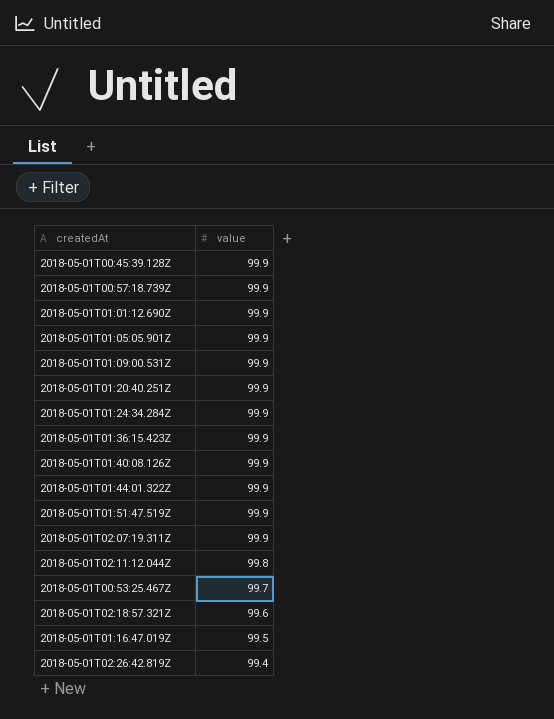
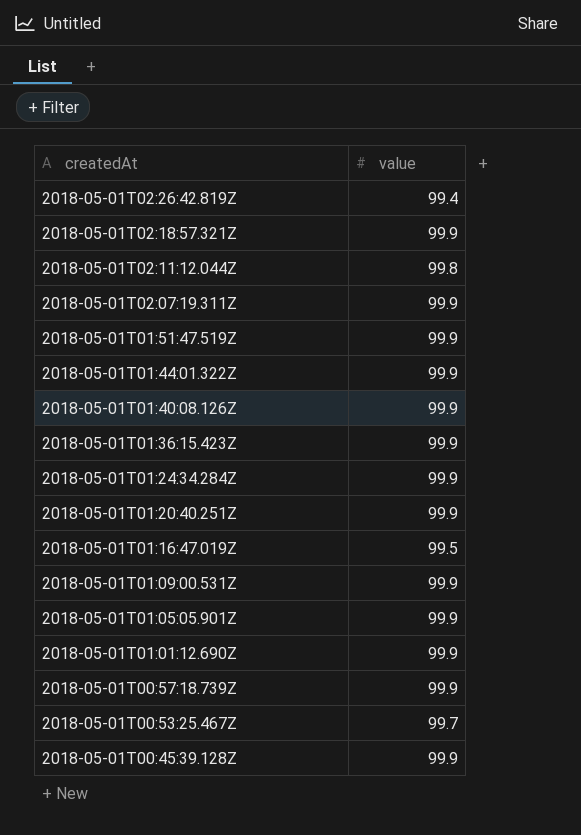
row order: value descending -> createdAt descending
2018-05-01T02:18:57.321Z | value: 99.6 -> 99.9

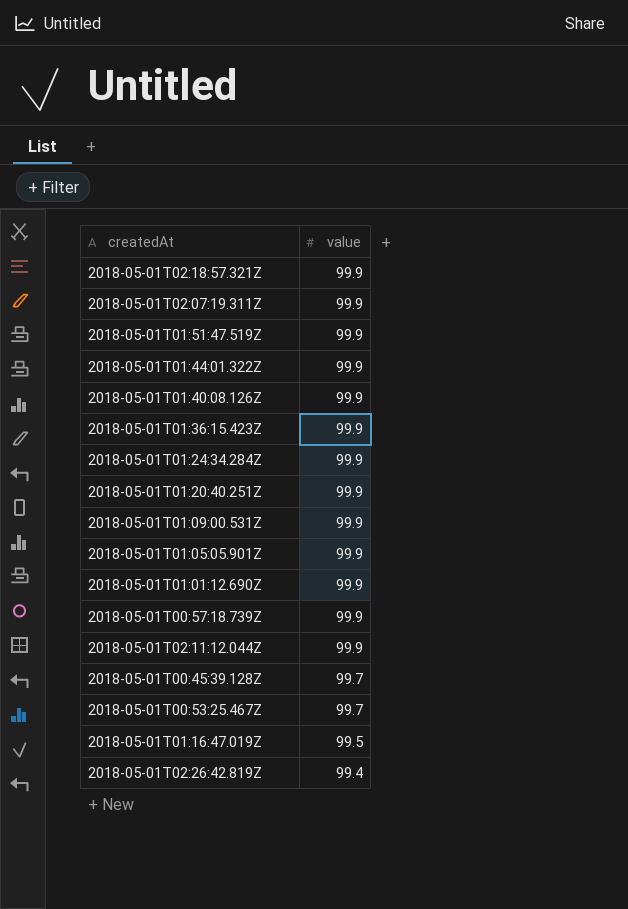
row order: createdAt descending -> value descending
2018-05-01T02:11:12.044Z | value: 99.8 -> 99.9
2018-05-01T00:45:39.128Z | value: 99.9 -> 99.7

